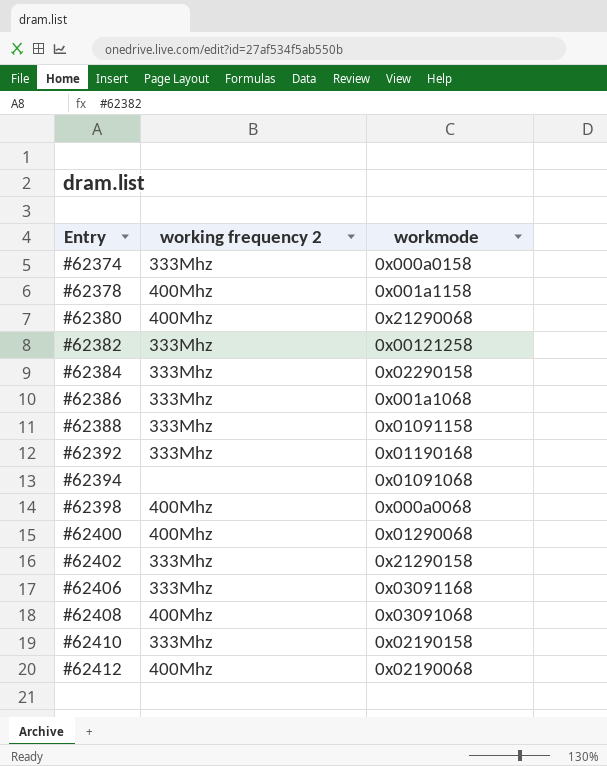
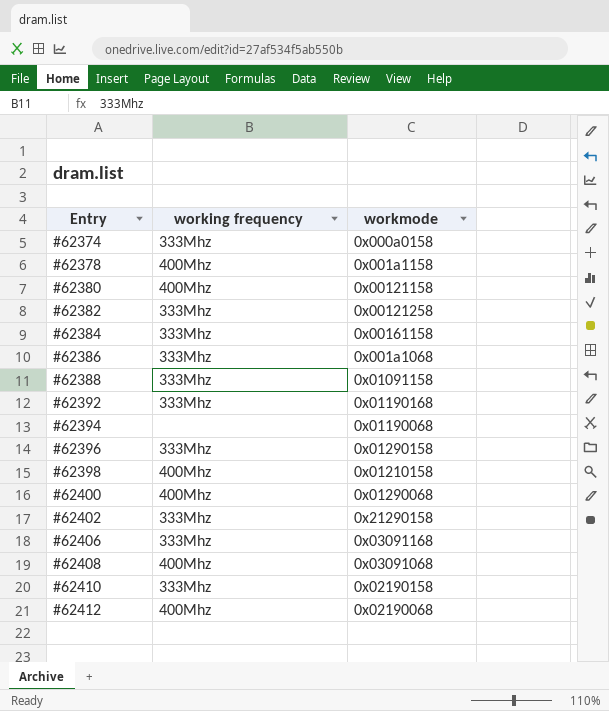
column name: working frequency 2 -> working frequency
#62380 | workmode: 0x21290068 -> 0x00121158
#62384 | workmode: 0x02290158 -> 0x00161158
#62394 | workmode: 0x01091068 -> 0x01190068
row #62396: none -> 333Mhz | 0x01290158
#62398 | workmode: 0x000a0068 -> 0x01210158

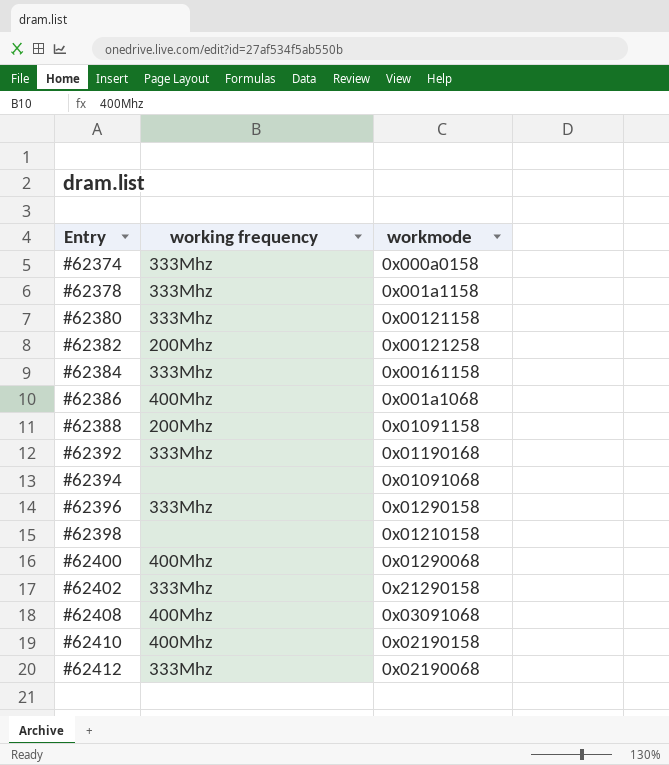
row #62406: 333Mhz | 0x03091168 -> none
#62378 | working frequency: 400Mhz -> 333Mhz
#62380 | working frequency: 400Mhz -> 333Mhz
#62382 | working frequency: 333Mhz -> 200Mhz
#62386 | working frequency: 333Mhz -> 400Mhz
#62388 | working frequency: 333Mhz -> 200Mhz
#62394 | workmode: 0x01190068 -> 0x01091068
#62398 | working frequency: 400Mhz -> none
#62410 | working frequency: 333Mhz -> 400Mhz
#62412 | working frequency: 400Mhz -> 333Mhz

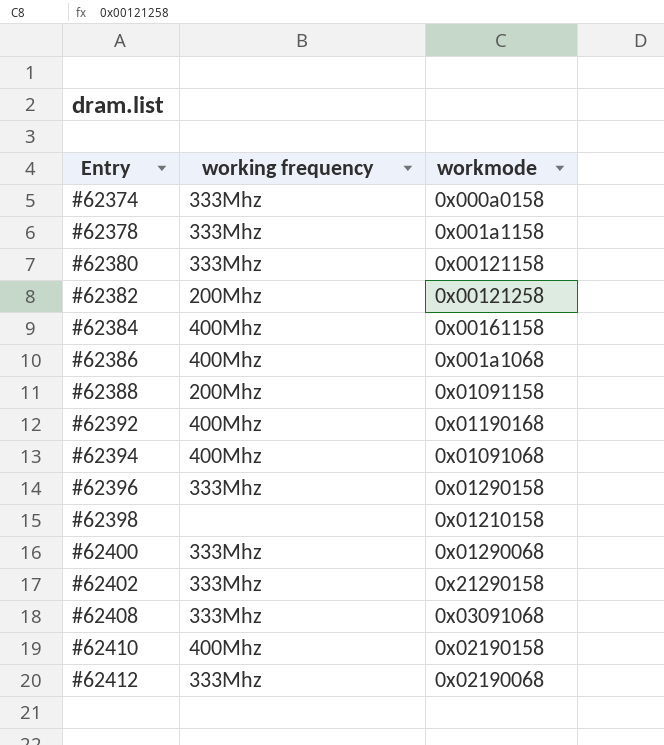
#62384 | working frequency: 333Mhz -> 400Mhz
#62392 | working frequency: 333Mhz -> 400Mhz
#62394 | working frequency: none -> 400Mhz
#62400 | working frequency: 400Mhz -> 333Mhz
#62408 | working frequency: 400Mhz -> 333Mhz

